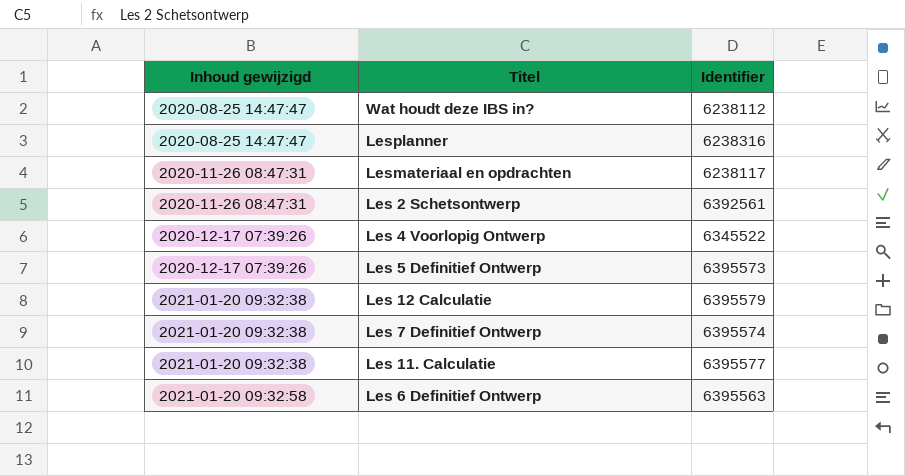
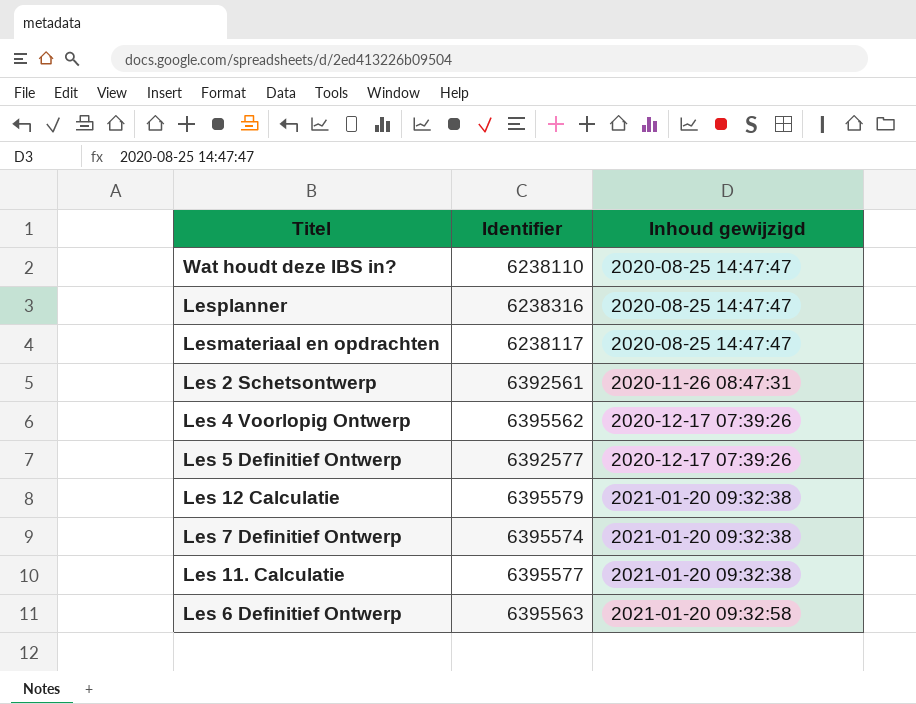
column Inhoud gewijzigd | position: 1 -> 3
Wat houdt deze IBS in? | Identifier: 6238112 -> 6238110
Lesmateriaal en opdrachten | Inhoud gewijzigd: 2020-11-26 08:47:31 -> 2020-08-25 14:47:47
Les 4 Voorlopig Ontwerp | Identifier: 6345522 -> 6395562
Les 5 Definitief Ontwerp | Identifier: 6395573 -> 6392577

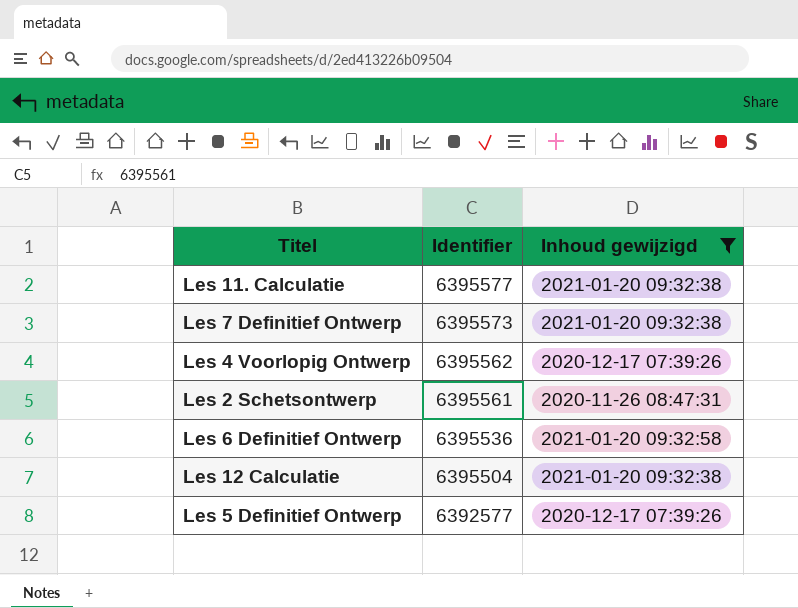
filter: none -> Inhoud gewijzigd != 2020-08-25 14:47:47
row order: Inhoud gewijzigd ascending -> Identifier descending
Les 7 Definitief Ontwerp | Identifier: 6395574 -> 6395573
Les 2 Schetsontwerp | Identifier: 6392561 -> 6395561
Les 6 Definitief Ontwerp | Identifier: 6395563 -> 6395536
Les 12 Calculatie | Identifier: 6395579 -> 6395504

